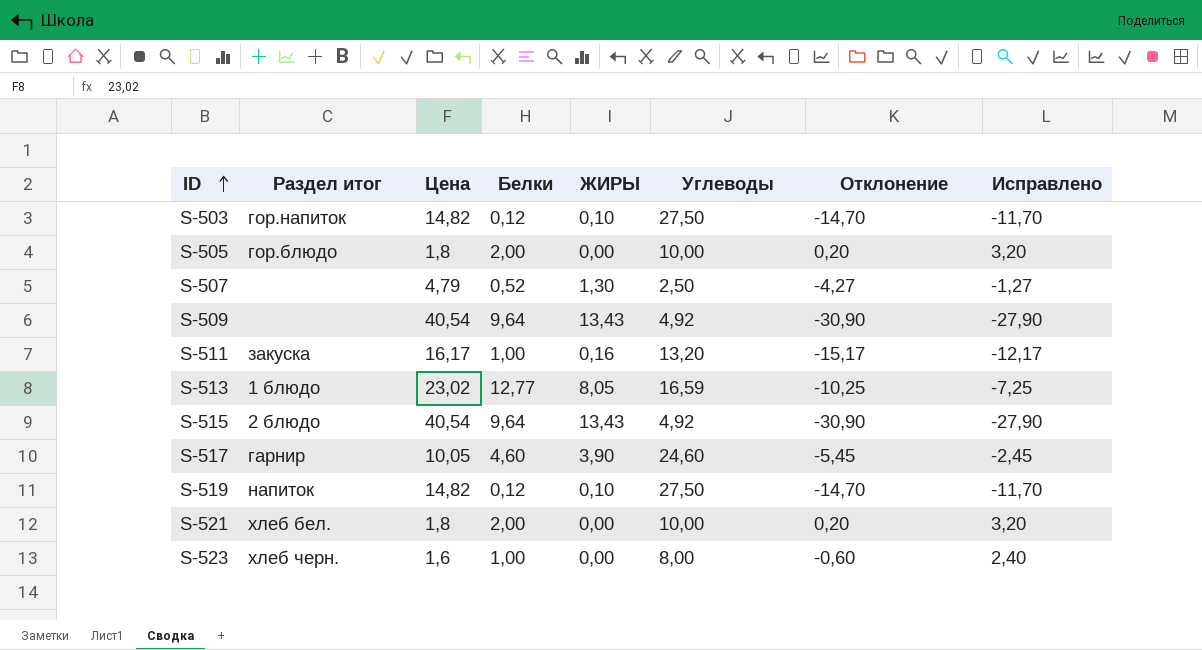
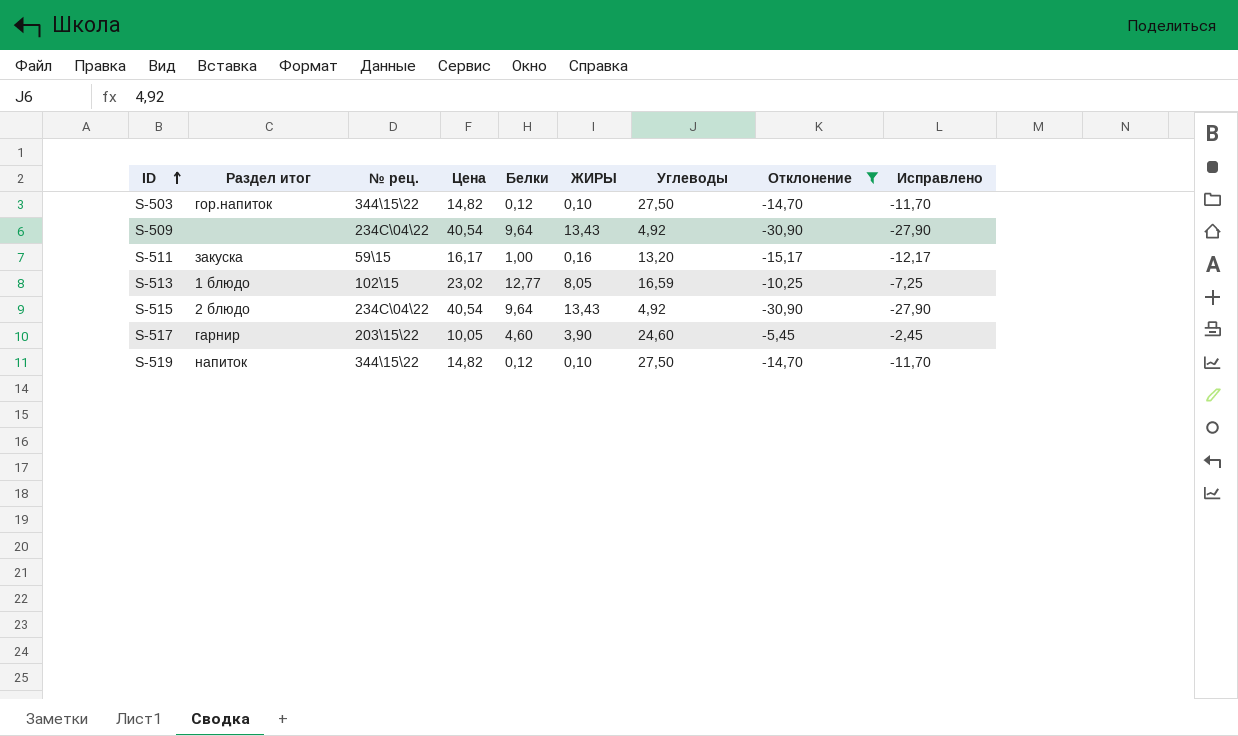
filter: none -> Отклонение <= -5,45
column № рец. | position: none -> 3

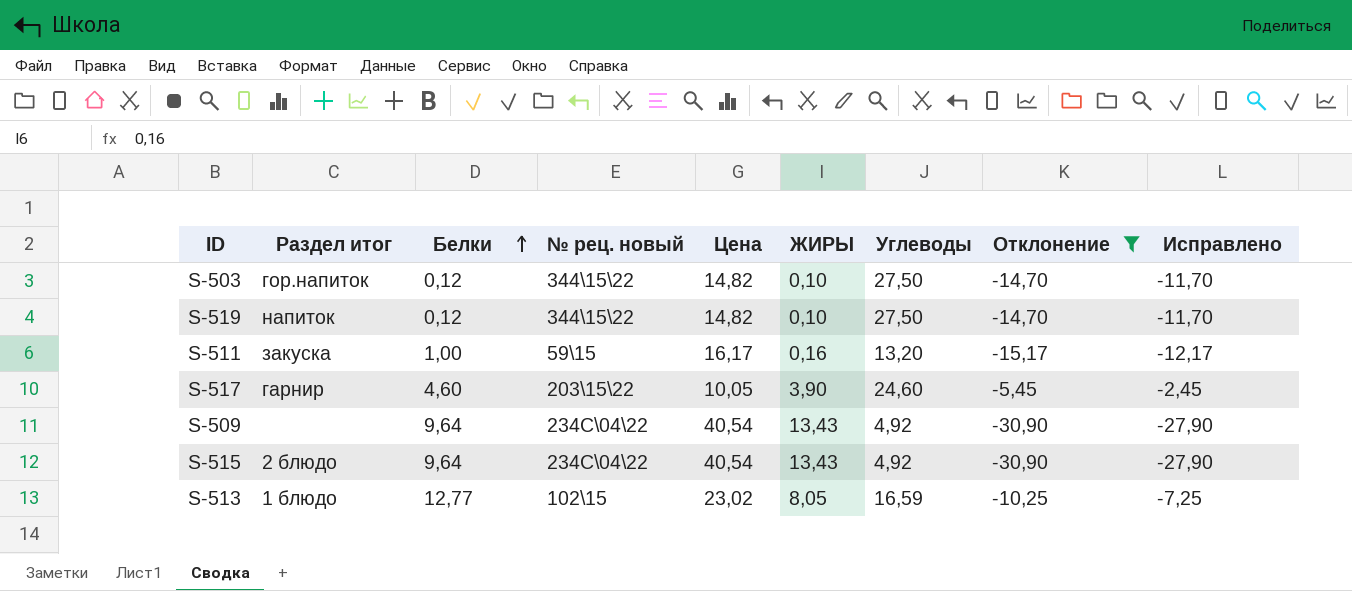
row order: ID ascending -> Белки ascending
column Белки | position: 5 -> 3
column name: № рец. -> № рец. новый

